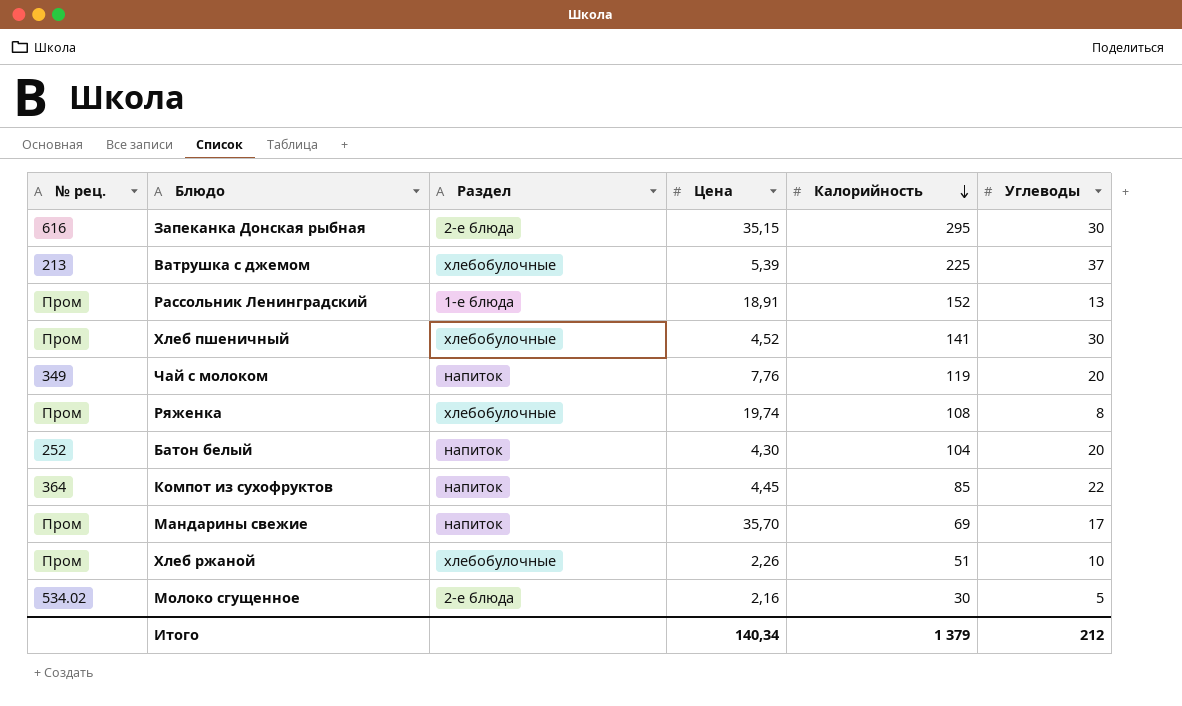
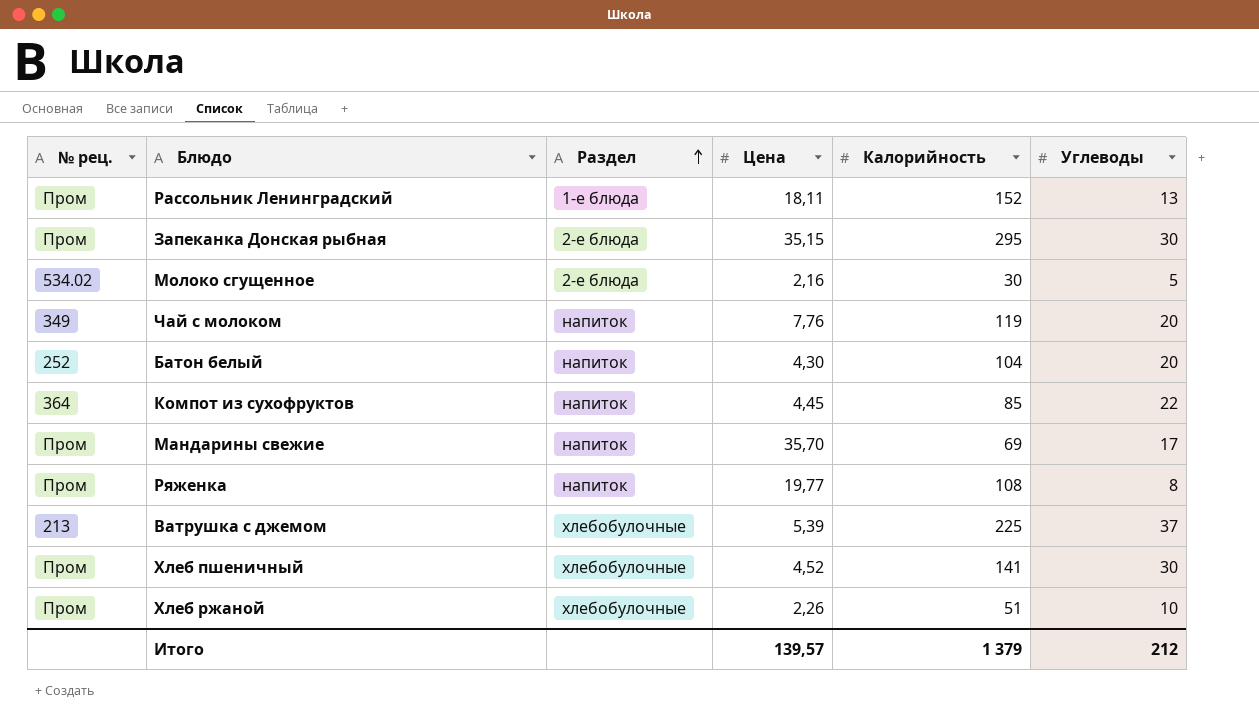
row order: Калорийность descending -> Раздел ascending
Рассольник Ленинградский | Цена: 18,91 -> 18,11
Запеканка Донская рыбная | № рец.: 616 -> Пром
Ряженка | Раздел: хлебобулочные -> напиток
Ряженка | Цена: 19,74 -> 19,77
Итого | Цена: 140,34 -> 139,57

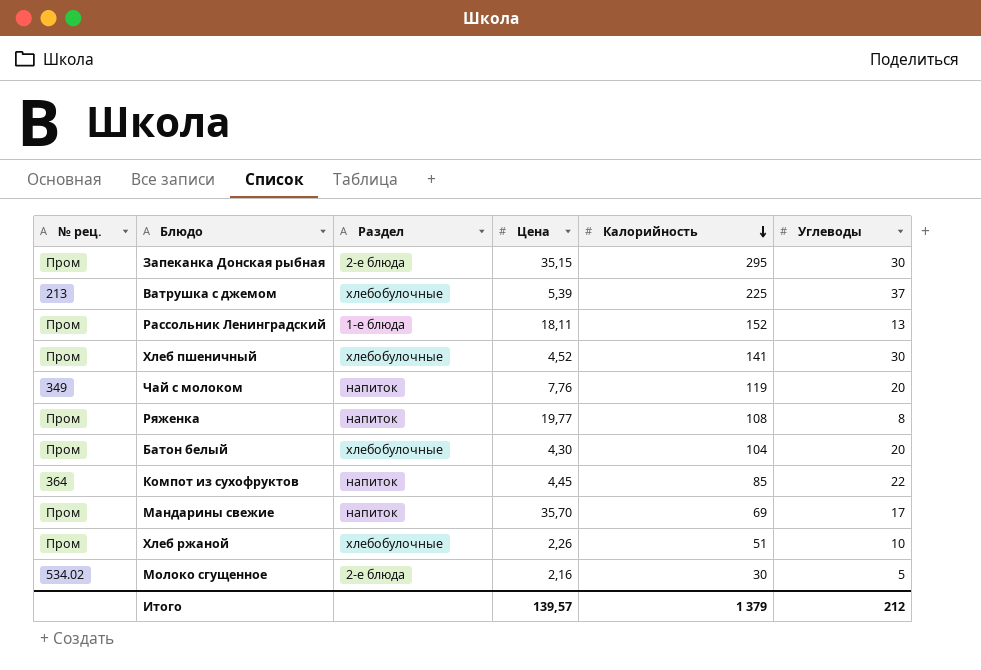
row order: Раздел ascending -> Калорийность descending
Батон белый | № рец.: 252 -> Пром
Батон белый | Раздел: напиток -> хлебобулочные

